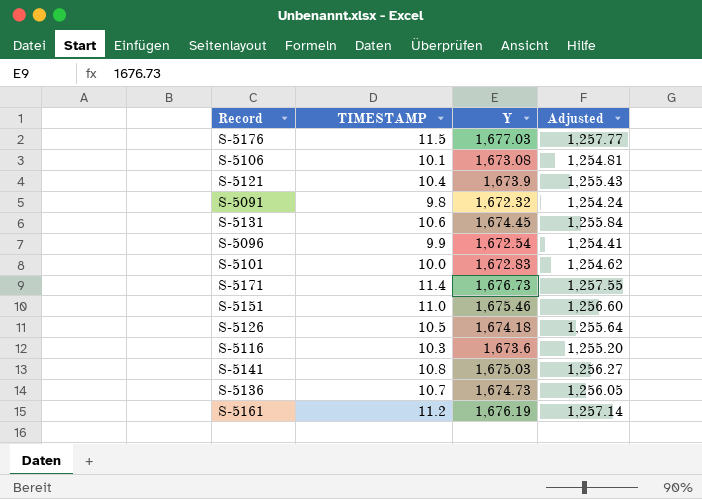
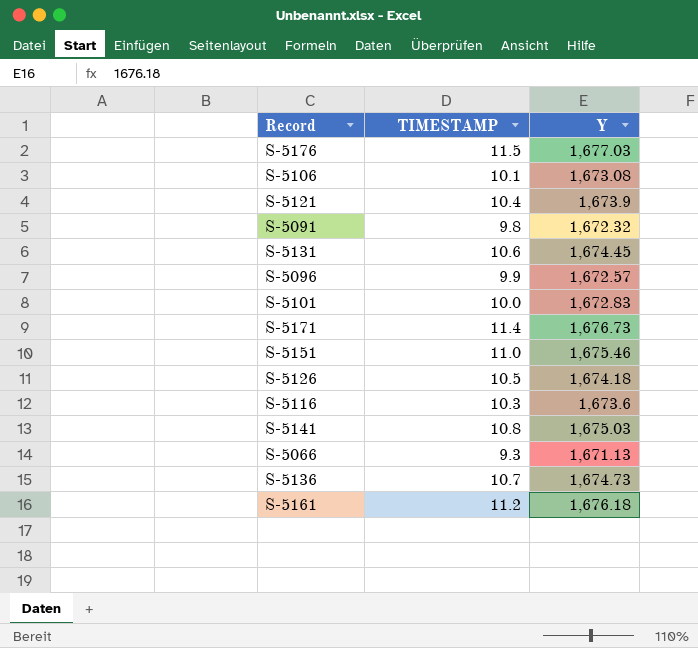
column Adjusted | formula: [Y] * 0.75 -> none
S-5096 | Y: 1,672.54 -> 1,672.57
row S-5066: none -> 9.3 | 1,671.13
S-5161 | Y: 1,676.19 -> 1,676.18

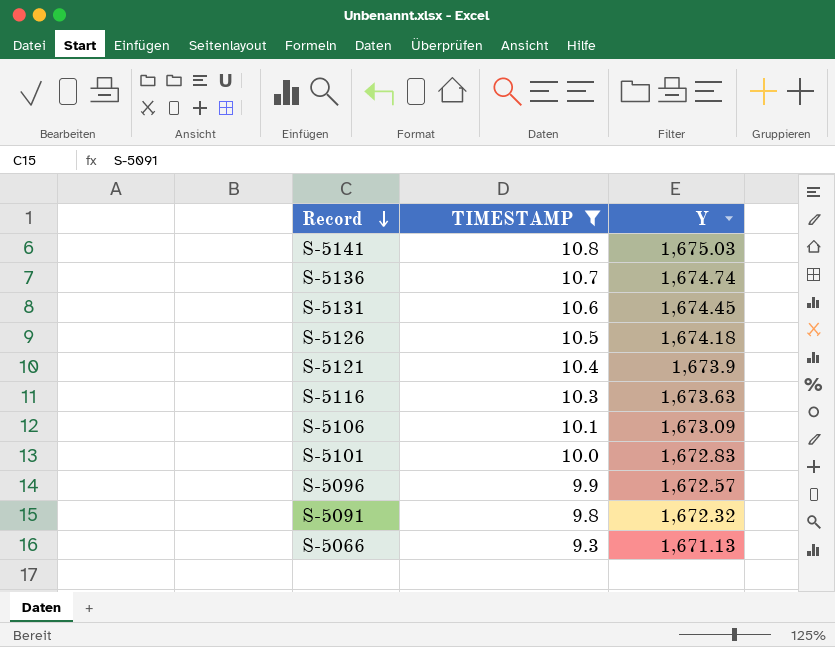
filter: none -> TIMESTAMP <= 10.8
row order: none -> Record descending
S-5136 | Y: 1,674.73 -> 1,674.74
S-5116 | Y: 1,673.6 -> 1,673.63
S-5106 | Y: 1,673.08 -> 1,673.09

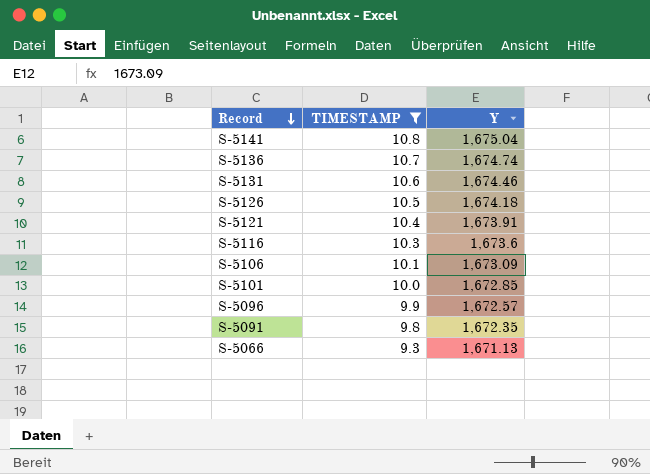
S-5141 | Y: 1,675.03 -> 1,675.04
S-5131 | Y: 1,674.45 -> 1,674.46
S-5121 | Y: 1,673.9 -> 1,673.91
S-5116 | Y: 1,673.63 -> 1,673.6
S-5101 | Y: 1,672.83 -> 1,672.85
S-5091 | Y: 1,672.32 -> 1,672.35

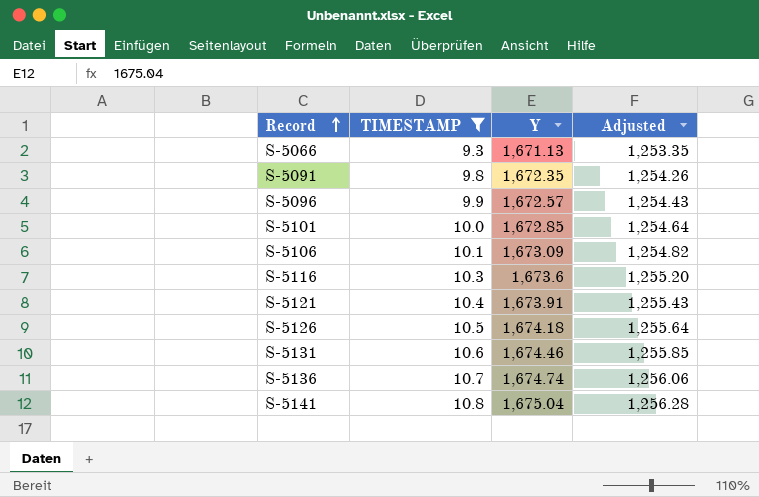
row order: Record descending -> Record ascending
column Adjusted | formula: none -> [Y] * 0.75

